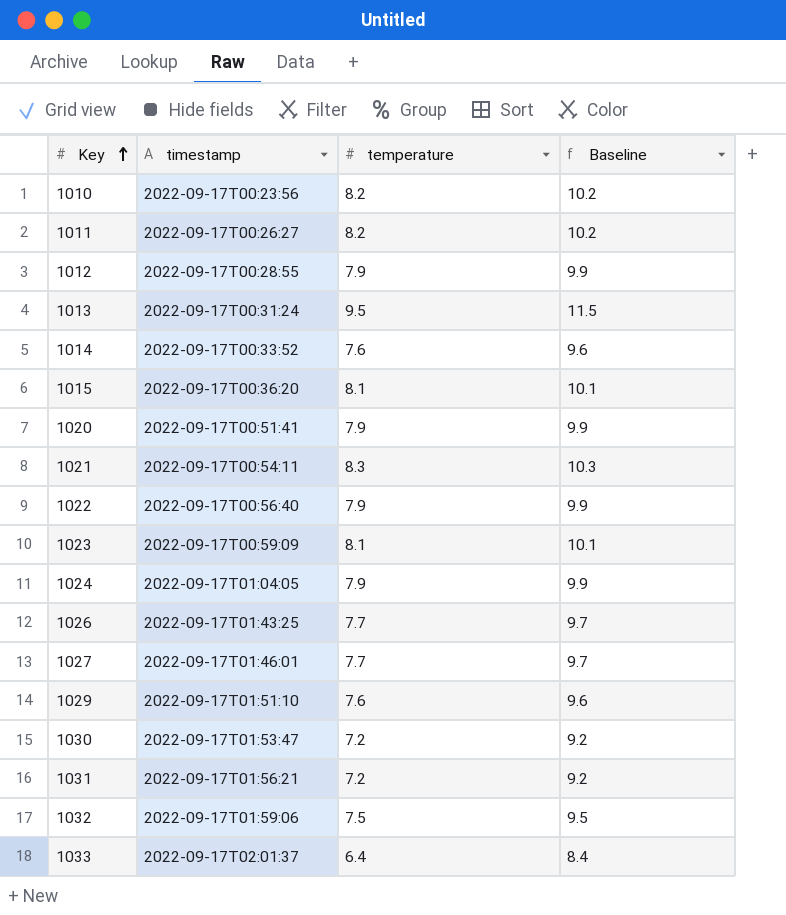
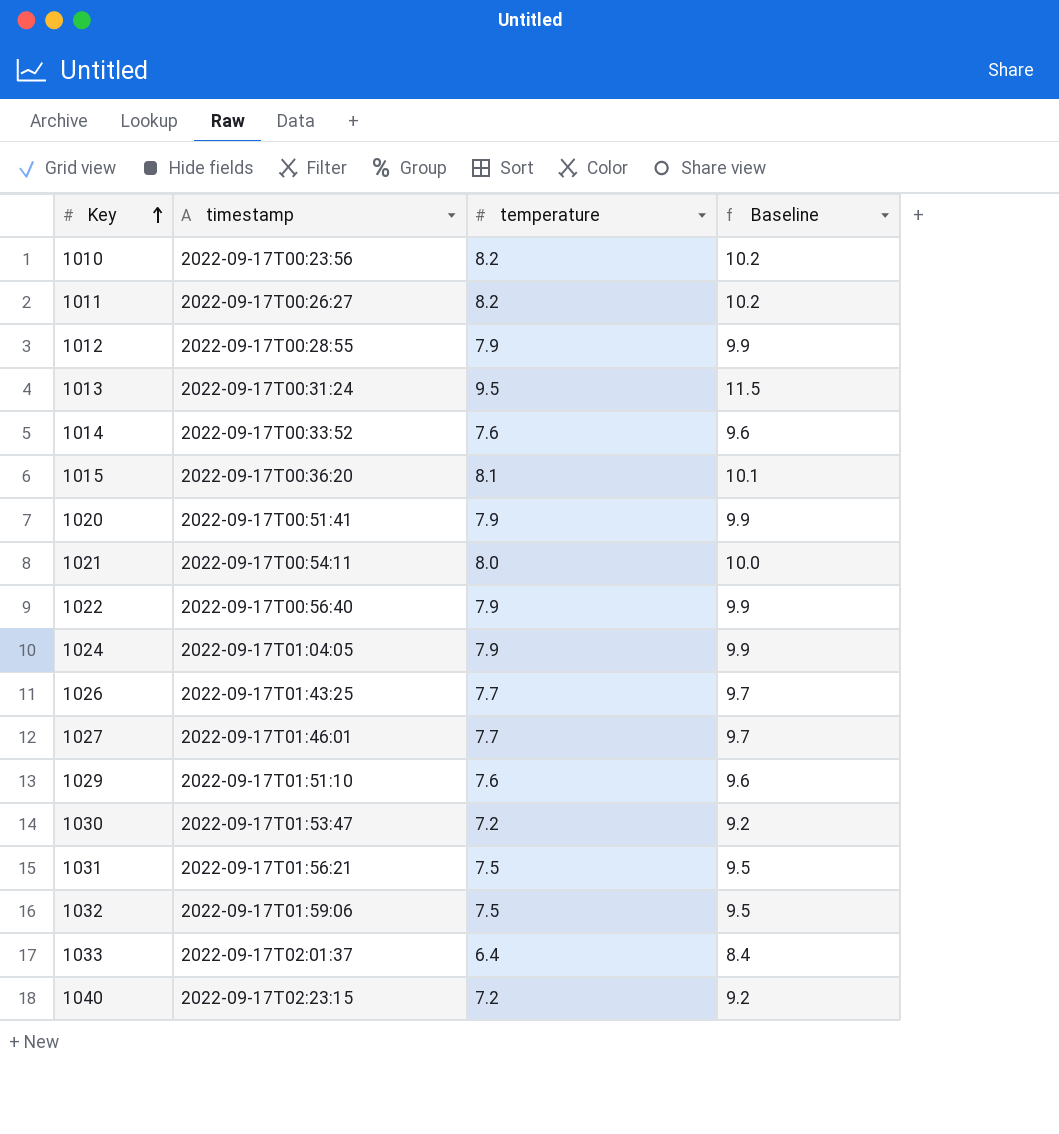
row 1023: 2022-09-17T00:59:09 | 8.1 | 10.1 -> none
1021 | temperature: 8.3 -> 8.0
1021 | Baseline: 10.3 -> 10.0
1031 | temperature: 7.2 -> 7.5
1031 | Baseline: 9.2 -> 9.5
row 1040: none -> 2022-09-17T02:23:15 | 7.2 | 9.2

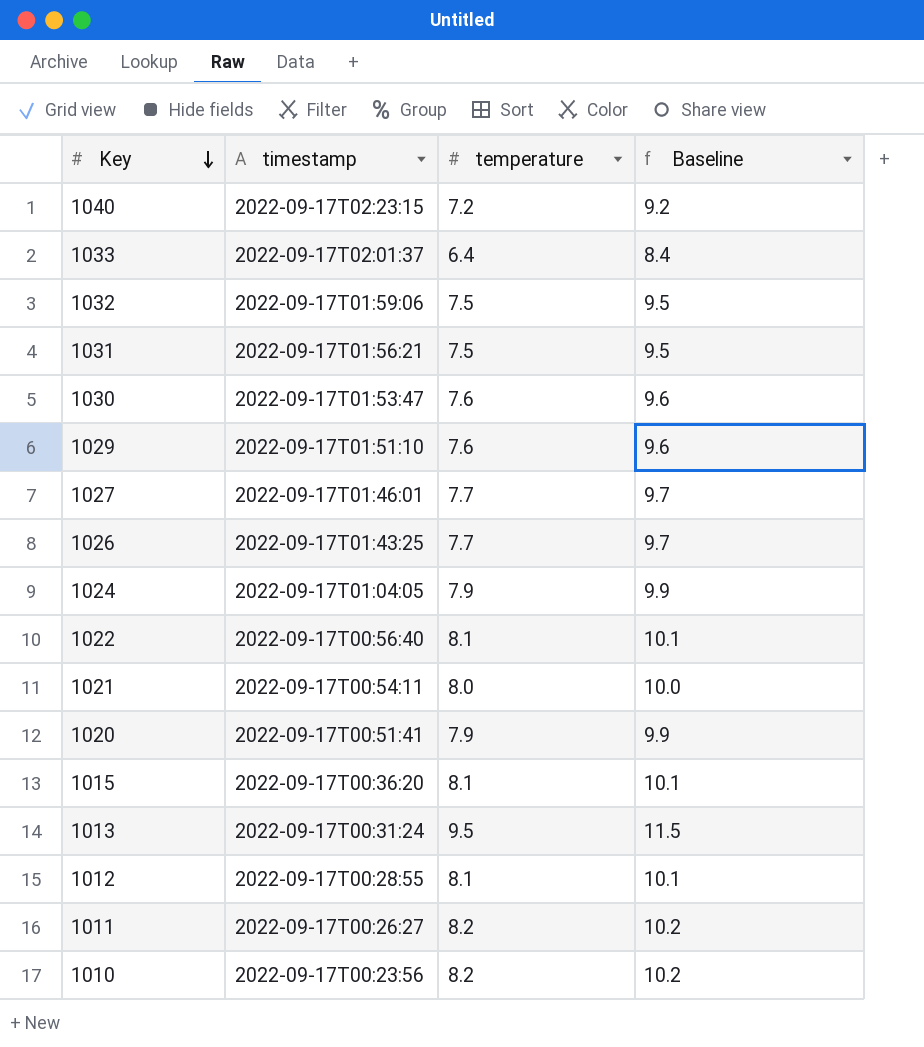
row order: Key ascending -> Key descending
row 1014: 2022-09-17T00:33:52 | 7.6 | 9.6 -> none
1030 | temperature: 7.2 -> 7.6
1030 | Baseline: 9.2 -> 9.6
1022 | temperature: 7.9 -> 8.1
1022 | Baseline: 9.9 -> 10.1
1012 | temperature: 7.9 -> 8.1
1012 | Baseline: 9.9 -> 10.1

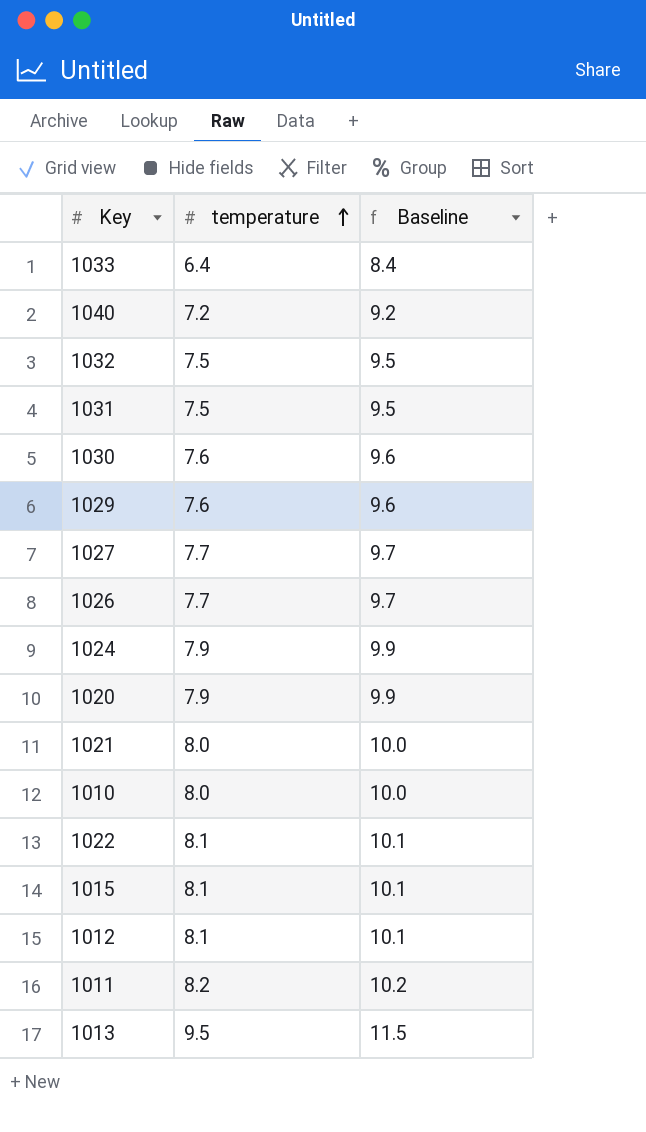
row order: Key descending -> temperature ascending
column timestamp | position: 2 -> none
1010 | temperature: 8.2 -> 8.0
1010 | Baseline: 10.2 -> 10.0

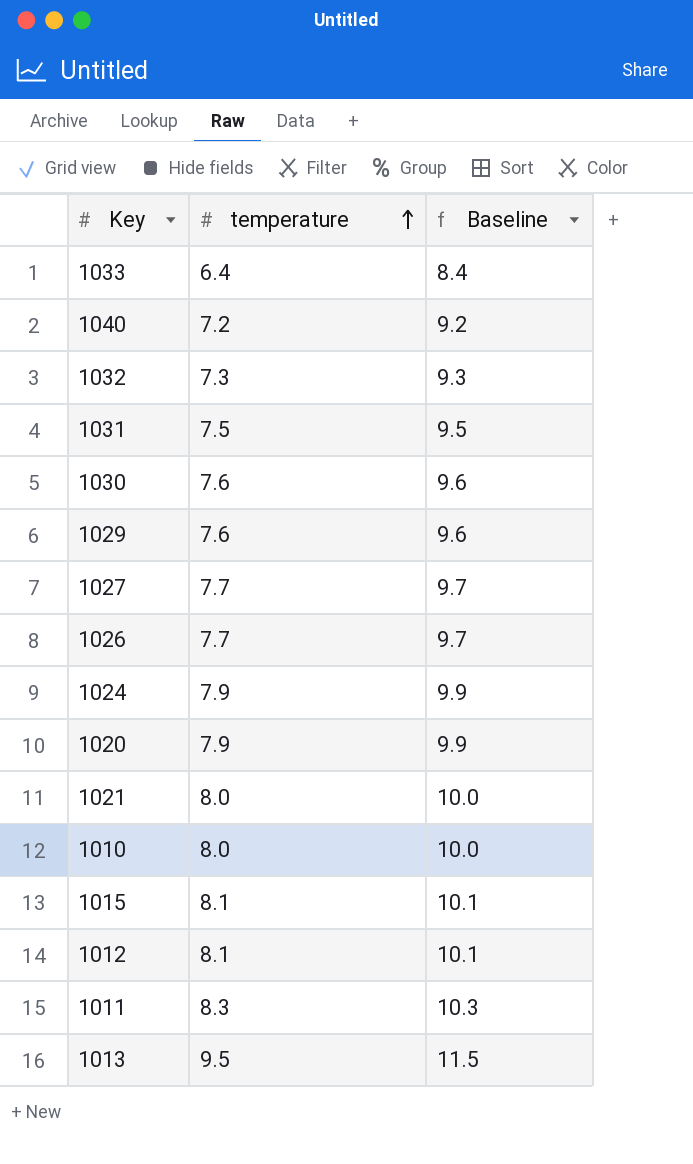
row 1022: 8.1 | 10.1 -> none
1032 | temperature: 7.5 -> 7.3
1032 | Baseline: 9.5 -> 9.3
1011 | temperature: 8.2 -> 8.3
1011 | Baseline: 10.2 -> 10.3

